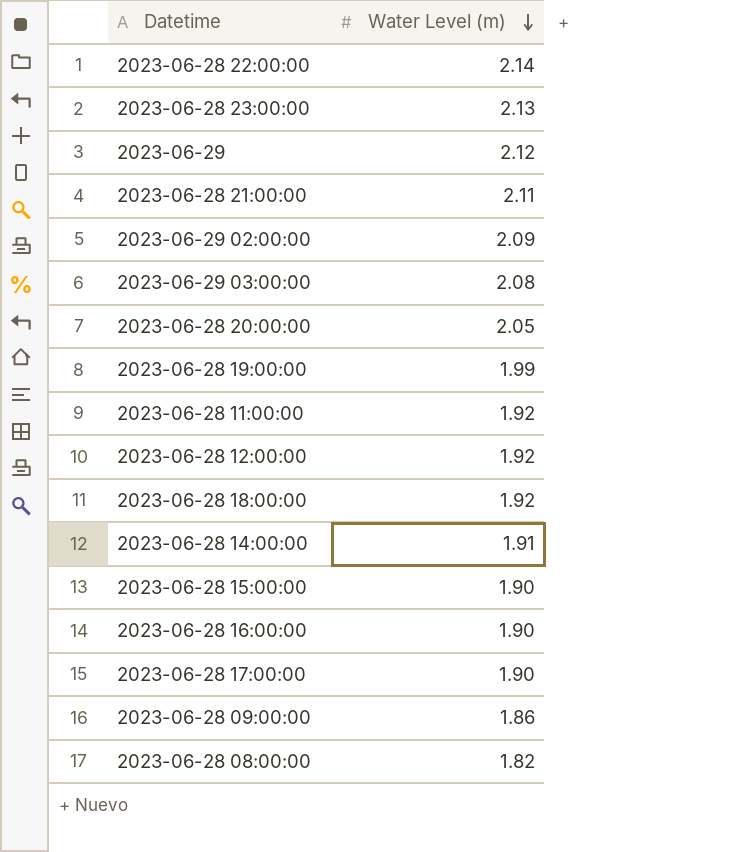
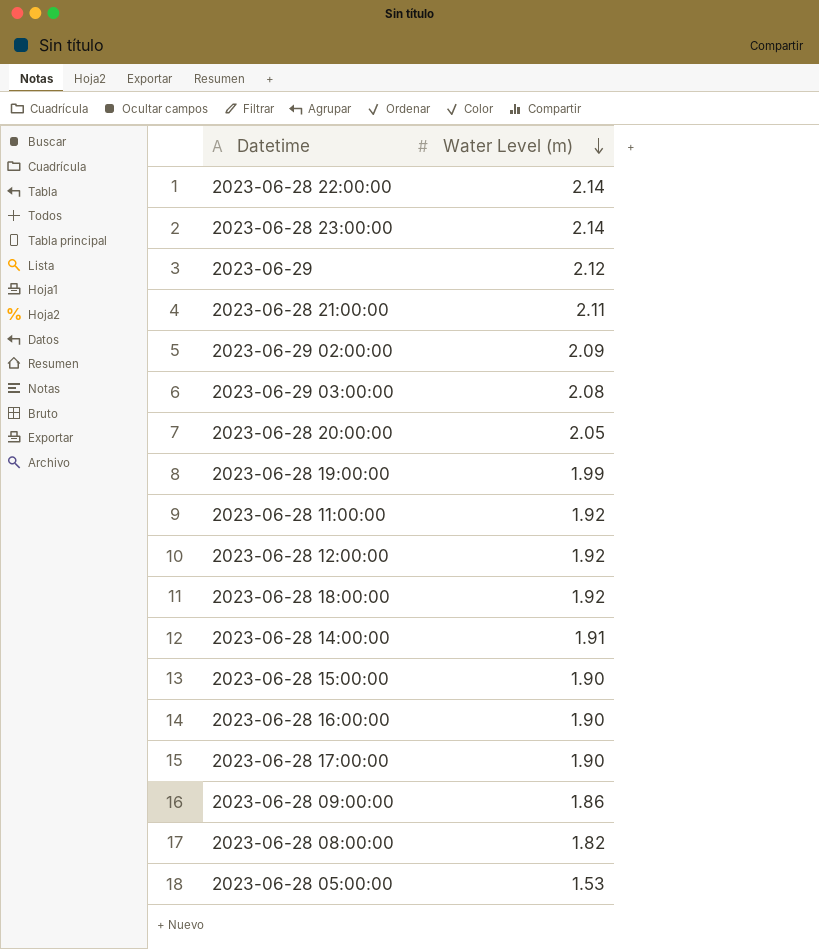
2023-06-28 23:00:00 | Water Level (m): 2.13 -> 2.14
row 2023-06-28 05:00:00: none -> 1.53

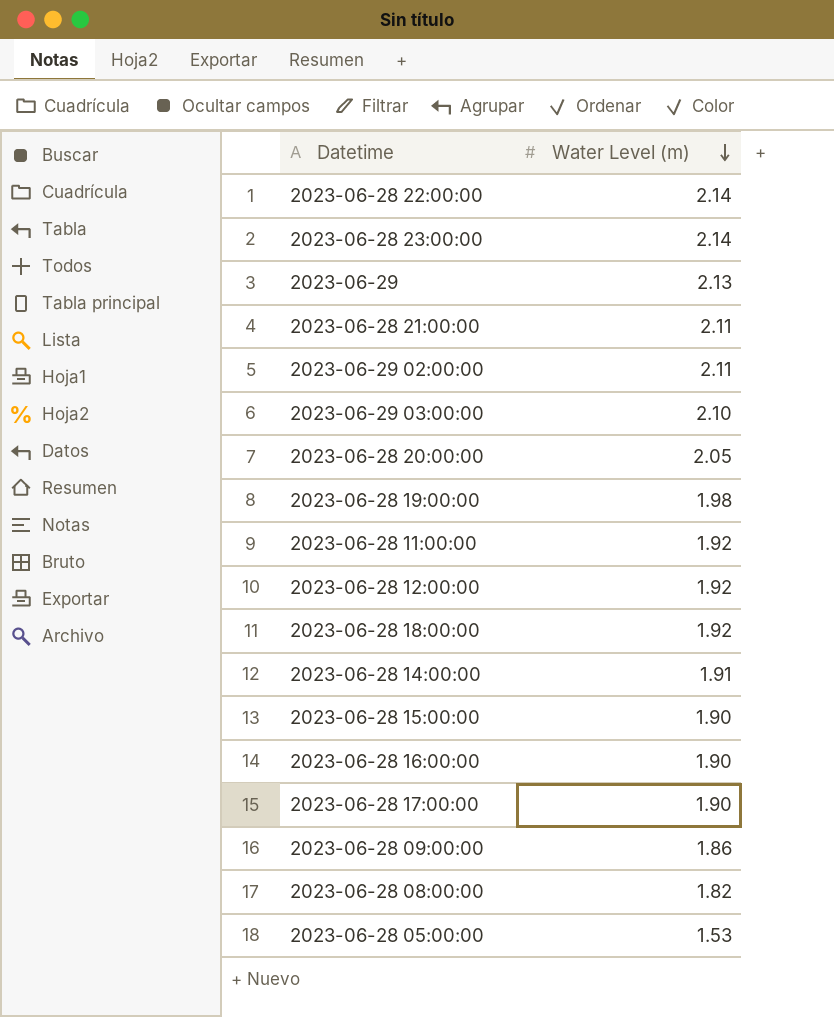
2023-06-29 | Water Level (m): 2.12 -> 2.13
2023-06-29 02:00:00 | Water Level (m): 2.09 -> 2.11
2023-06-29 03:00:00 | Water Level (m): 2.08 -> 2.10
2023-06-28 19:00:00 | Water Level (m): 1.99 -> 1.98

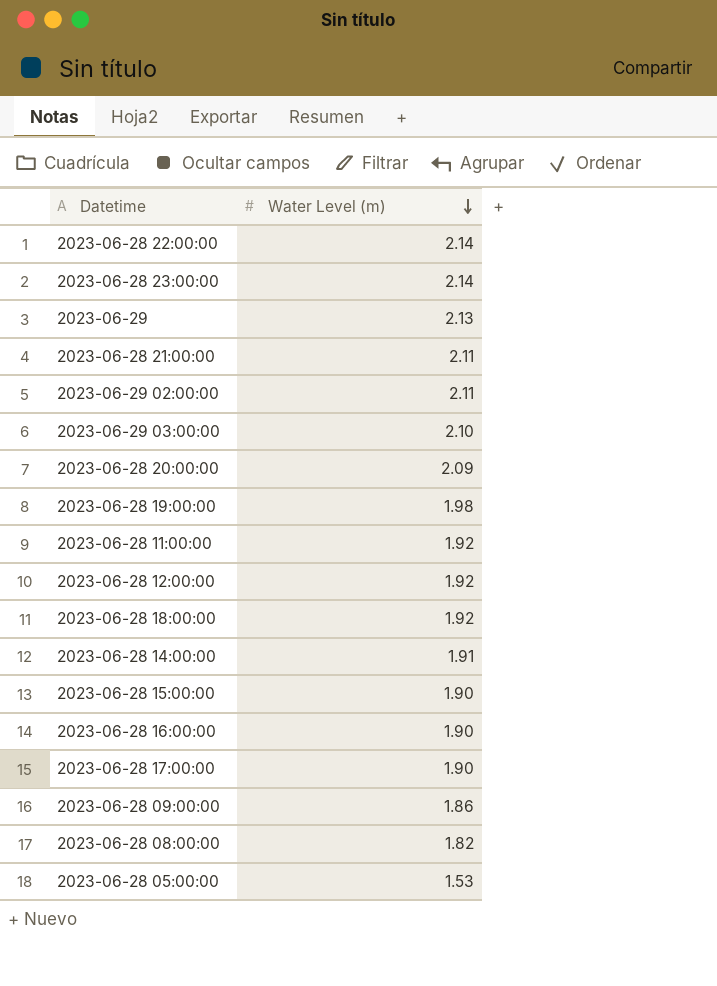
2023-06-28 20:00:00 | Water Level (m): 2.05 -> 2.09

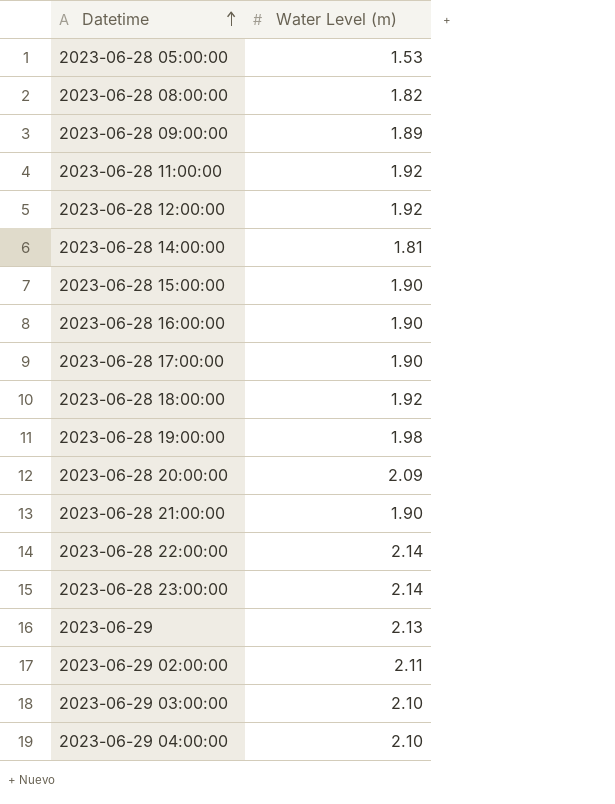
row order: Water Level (m) descending -> Datetime ascending
2023-06-28 09:00:00 | Water Level (m): 1.86 -> 1.89
2023-06-28 14:00:00 | Water Level (m): 1.91 -> 1.81
2023-06-28 21:00:00 | Water Level (m): 2.11 -> 1.90
row 2023-06-29 04:00:00: none -> 2.10

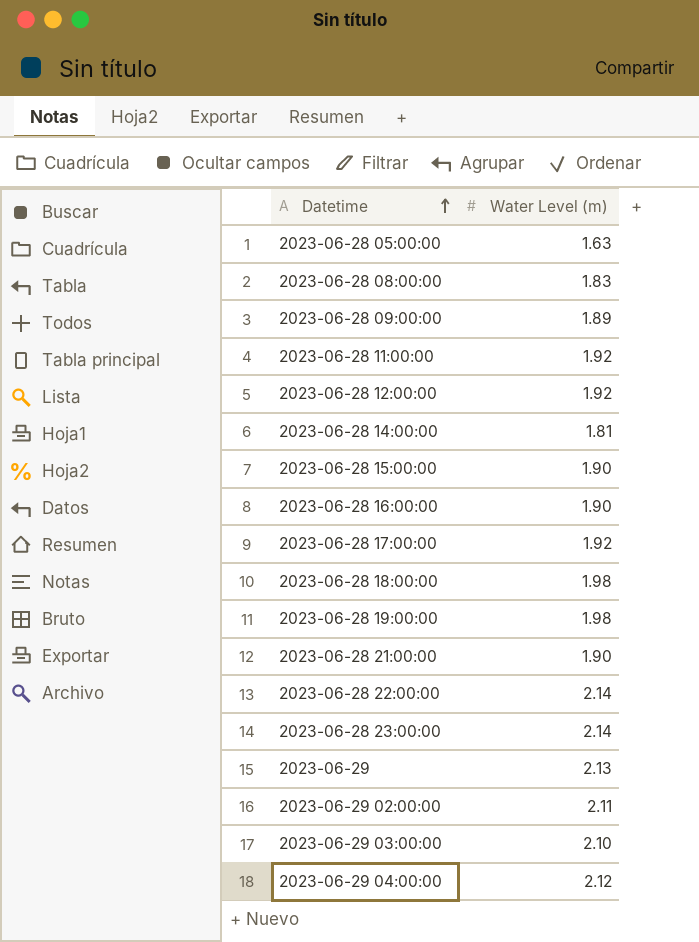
row 2023-06-28 20:00:00: 2.09 -> none
2023-06-28 05:00:00 | Water Level (m): 1.53 -> 1.63
2023-06-28 08:00:00 | Water Level (m): 1.82 -> 1.83
2023-06-28 17:00:00 | Water Level (m): 1.90 -> 1.92
2023-06-28 18:00:00 | Water Level (m): 1.92 -> 1.98
2023-06-29 04:00:00 | Water Level (m): 2.10 -> 2.12

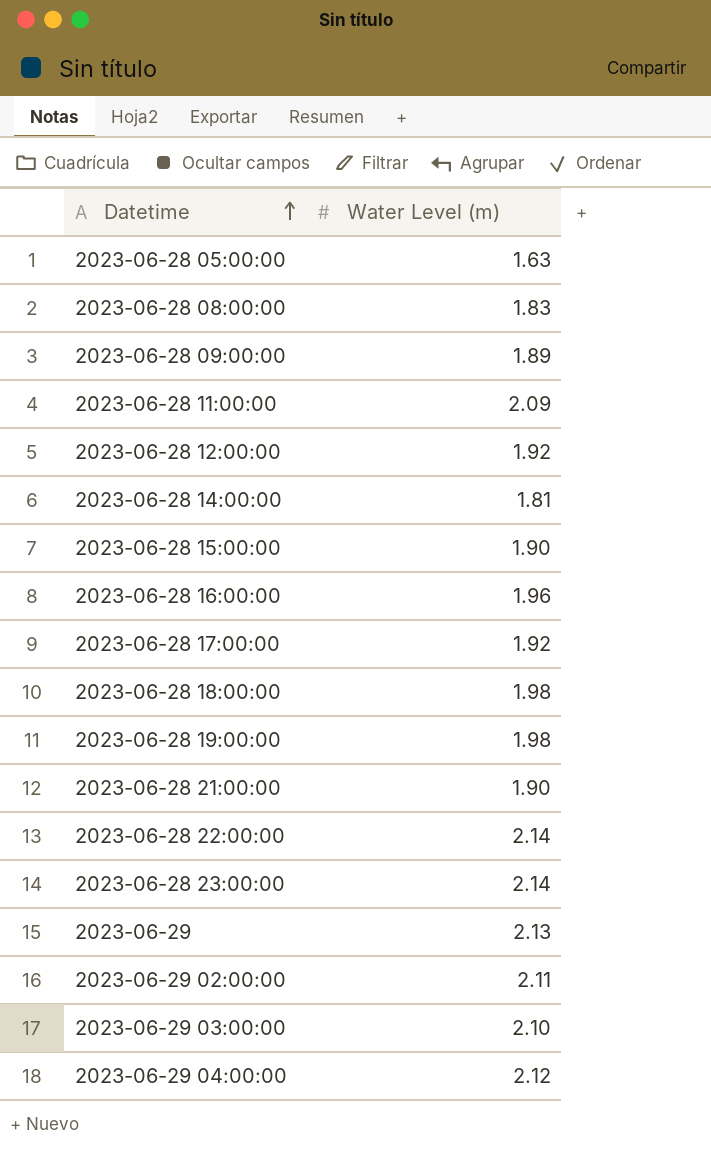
2023-06-28 11:00:00 | Water Level (m): 1.92 -> 2.09
2023-06-28 16:00:00 | Water Level (m): 1.90 -> 1.96

